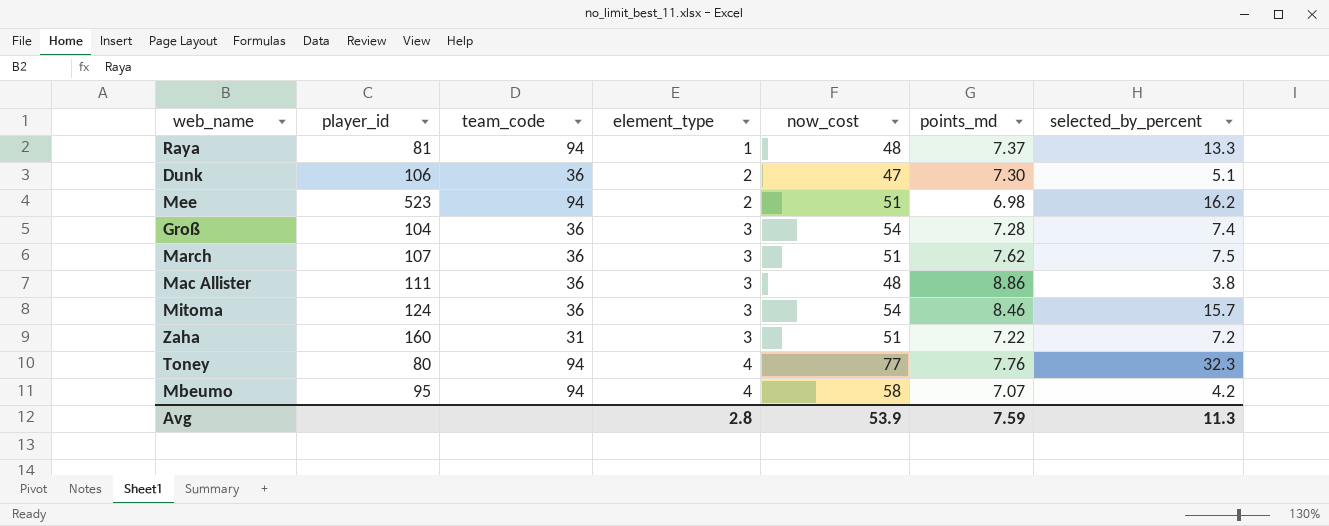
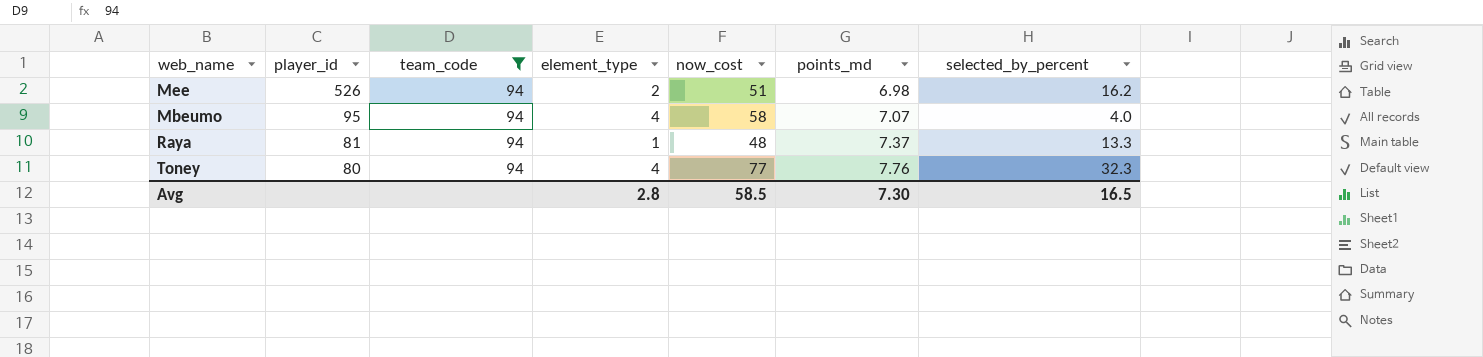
filter: none -> team_code = 94
row order: element_type ascending -> player_id descending
Mee | player_id: 523 -> 526
Mbeumo | selected_by_percent: 4.2 -> 4.0
Avg | now_cost: 53.9 -> 58.5
Avg | points_md: 7.59 -> 7.30
Avg | selected_by_percent: 11.3 -> 16.5

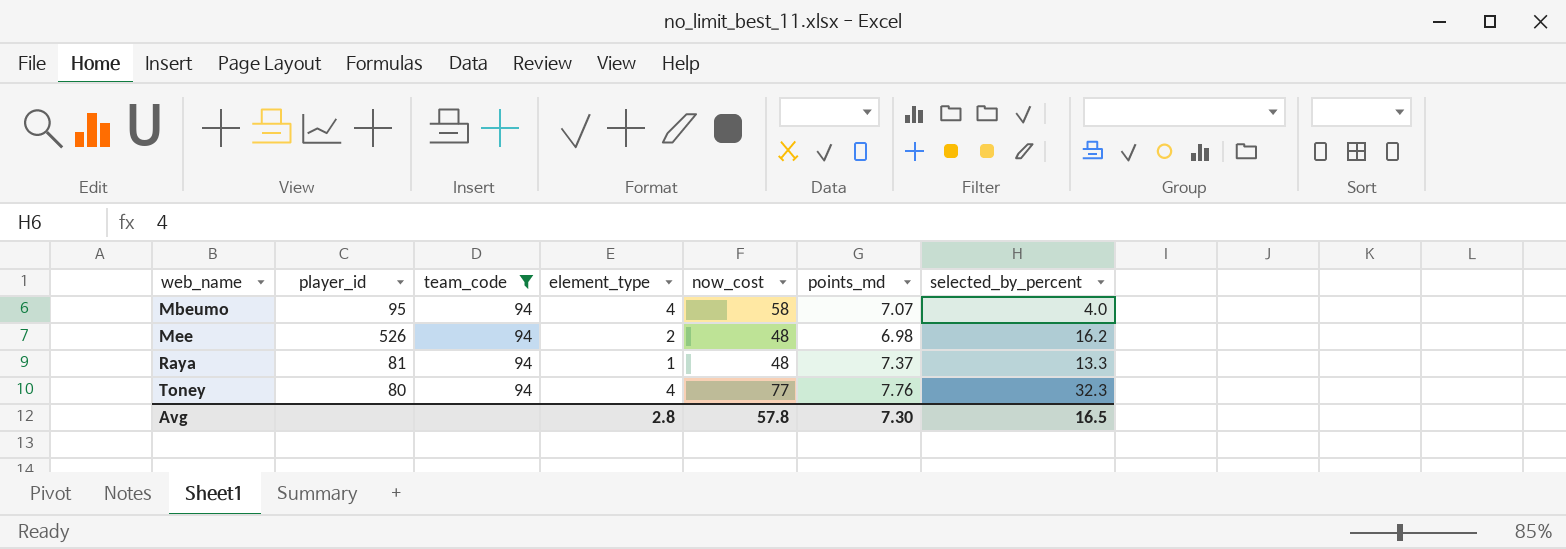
row order: player_id descending -> web_name ascending
Mee | now_cost: 51 -> 48
Avg | now_cost: 58.5 -> 57.8

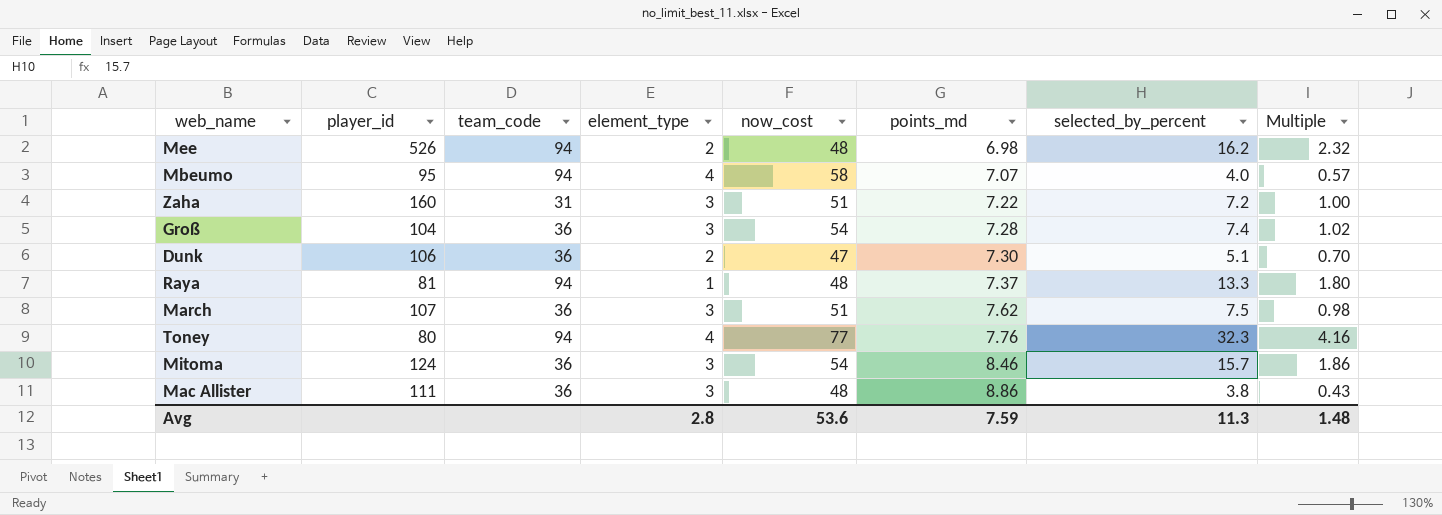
filter: team_code = 94 -> none
row order: web_name ascending -> points_md ascending
column Multiple | formula: none -> [selected_by_percent] / [points_md]
Avg | now_cost: 57.8 -> 53.6
Avg | points_md: 7.30 -> 7.59
Avg | selected_by_percent: 16.5 -> 11.3

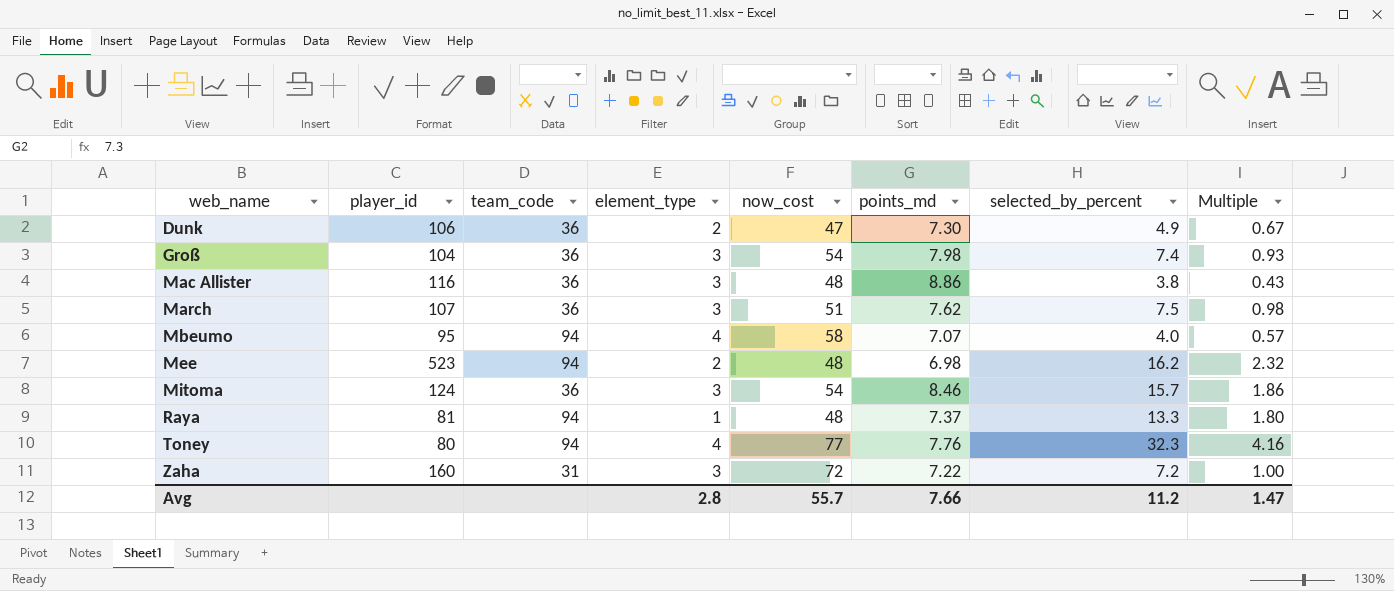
row order: points_md ascending -> web_name ascending
Dunk | selected_by_percent: 5.1 -> 4.9
Dunk | Multiple: 0.70 -> 0.67
Groß | points_md: 7.28 -> 7.98
Groß | Multiple: 1.02 -> 0.93
Mac Allister | player_id: 111 -> 116
Mee | player_id: 526 -> 523
Zaha | now_cost: 51 -> 72
Avg | now_cost: 53.6 -> 55.7
Avg | points_md: 7.59 -> 7.66
Avg | selected_by_percent: 11.3 -> 11.2
Avg | Multiple: 1.48 -> 1.47

